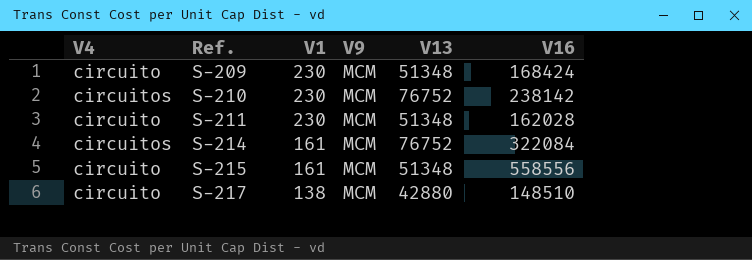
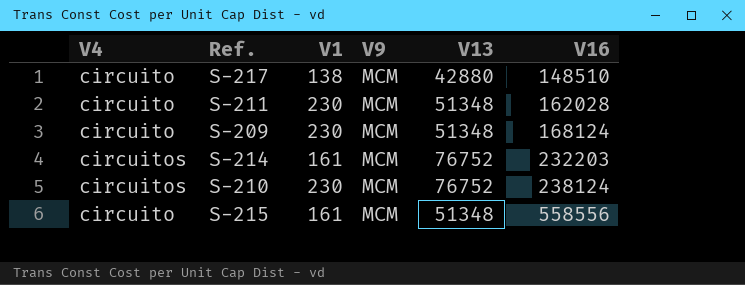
row order: Ref. ascending -> V16 ascending
S-209 | V16: 168424 -> 168124
S-214 | V16: 322084 -> 232203
S-210 | V16: 238142 -> 238124

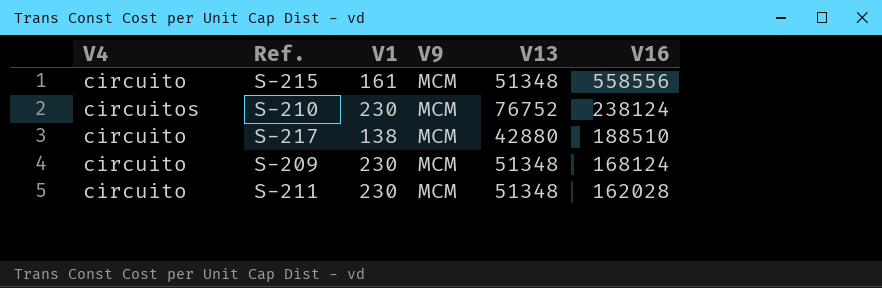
row order: V16 ascending -> V16 descending
row S-214: circuitos | 161 | MCM | 76752 | 232203 -> none
S-217 | V16: 148510 -> 188510

